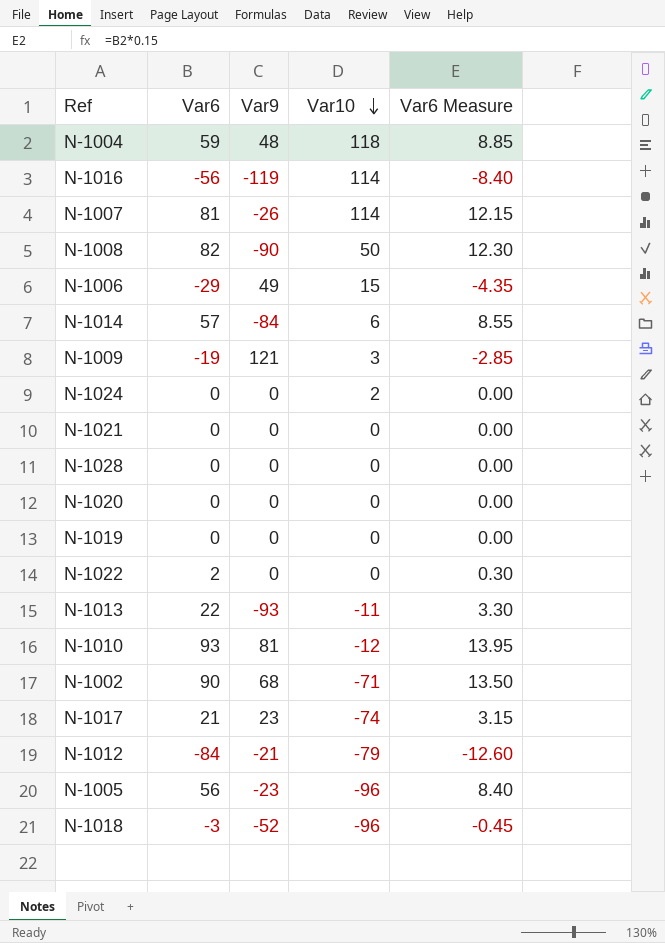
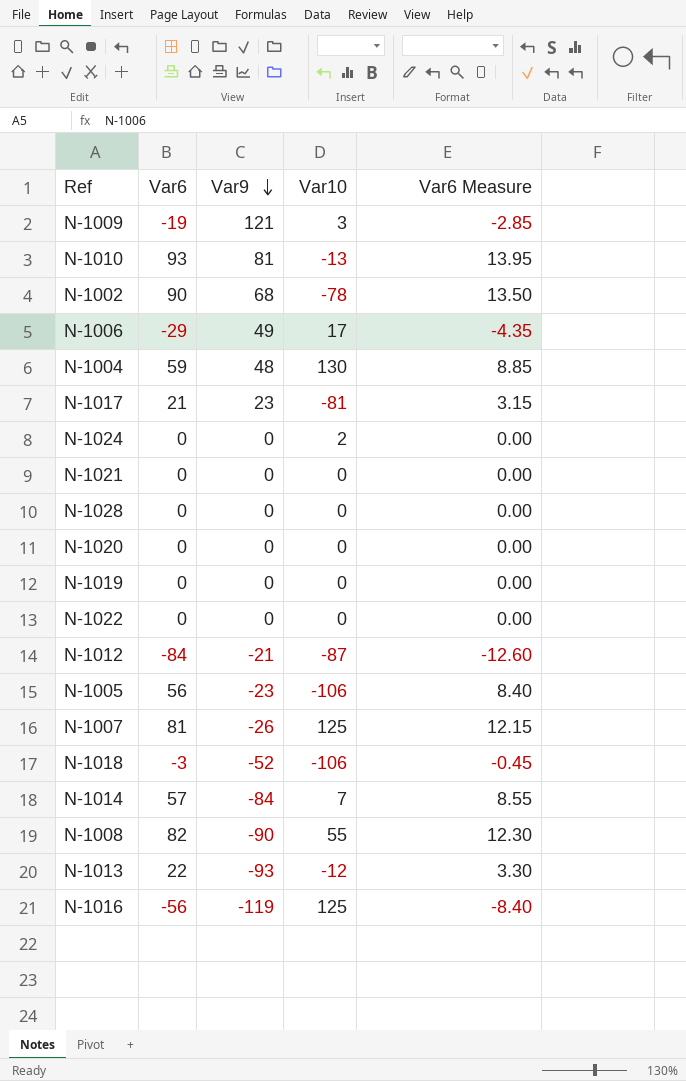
row order: Var10 descending -> Var9 descending
N-1010 | Var10: -12 -> -13
N-1002 | Var10: -71 -> -78
N-1006 | Var10: 15 -> 17
N-1004 | Var10: 118 -> 130
N-1017 | Var10: -74 -> -81
N-1022 | Var6: 2 -> 0
N-1022 | Var6 Measure: 0.30 -> 0.00
N-1012 | Var10: -79 -> -87
N-1005 | Var10: -96 -> -106
N-1007 | Var10: 114 -> 125
N-1018 | Var10: -96 -> -106
N-1014 | Var10: 6 -> 7
N-1008 | Var10: 50 -> 55
N-1013 | Var10: -11 -> -12
N-1016 | Var10: 114 -> 125

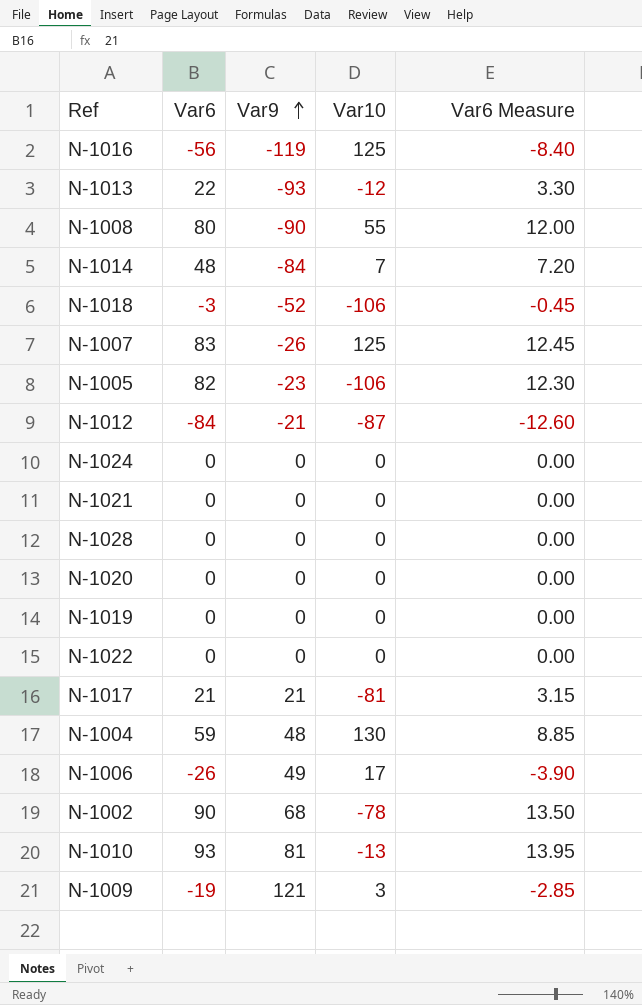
row order: Var9 descending -> Var9 ascending
N-1008 | Var6: 82 -> 80
N-1008 | Var6 Measure: 12.30 -> 12.00
N-1014 | Var6: 57 -> 48
N-1014 | Var6 Measure: 8.55 -> 7.20
N-1007 | Var6: 81 -> 83
N-1007 | Var6 Measure: 12.15 -> 12.45
N-1005 | Var6: 56 -> 82
N-1005 | Var6 Measure: 8.40 -> 12.30
N-1024 | Var10: 2 -> 0
N-1017 | Var9: 23 -> 21
N-1006 | Var6: -29 -> -26
N-1006 | Var6 Measure: -4.35 -> -3.90

